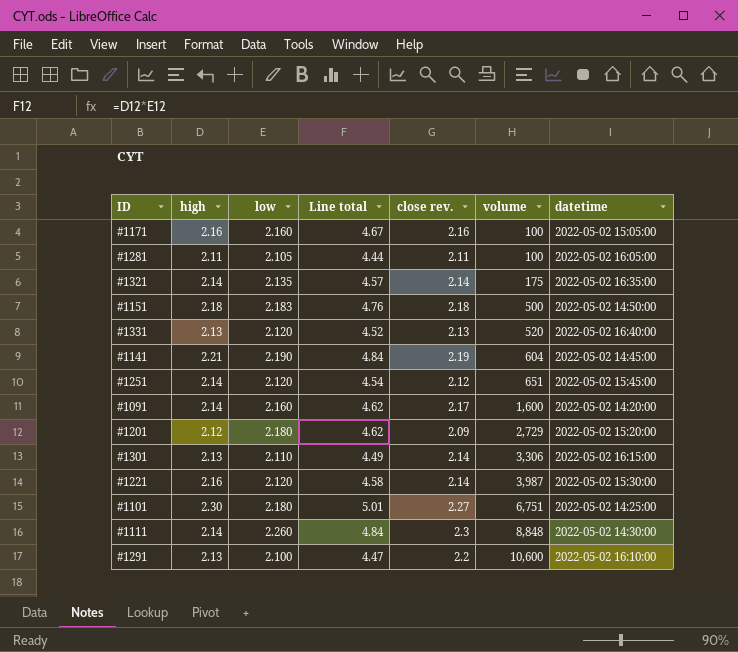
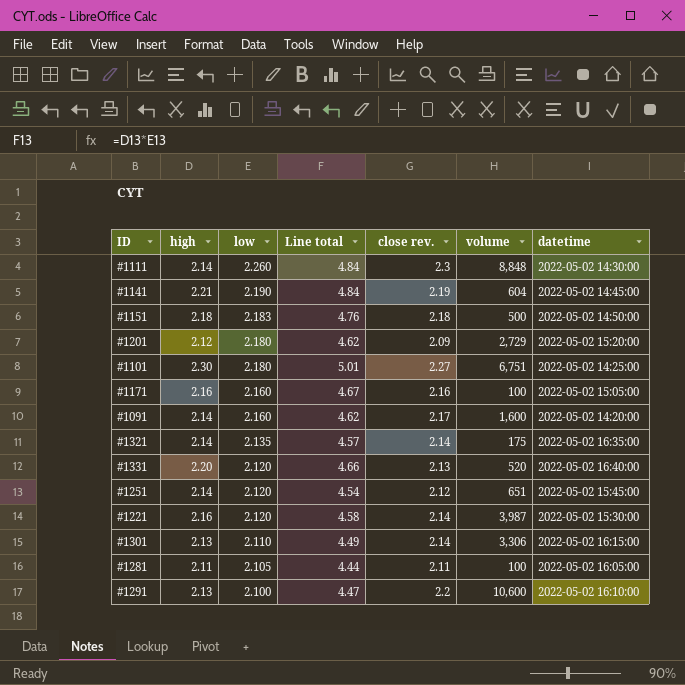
row order: volume ascending -> low descending
#1331 | high: 2.13 -> 2.20
#1331 | Line total: 4.52 -> 4.66

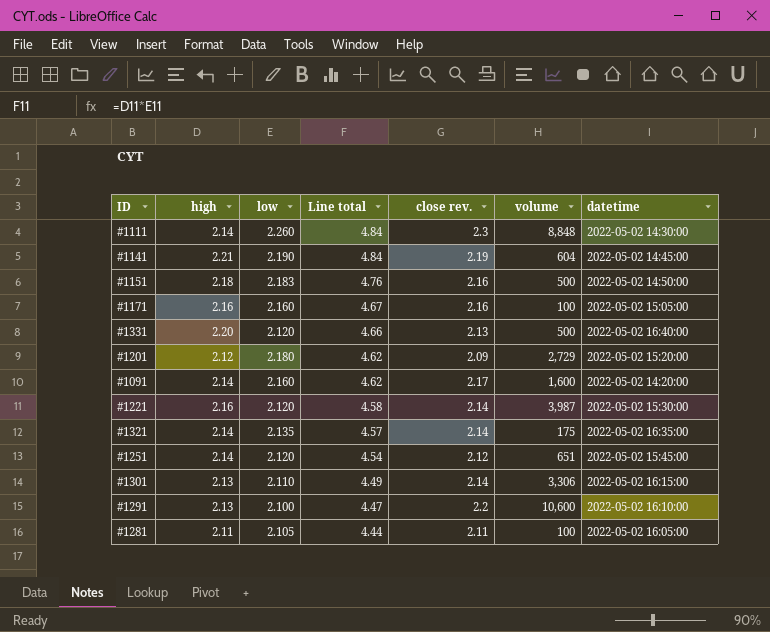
row order: low descending -> Line total descending
row #1101: 2.30 | 2.180 | 5.01 | 2.27 | 6,751 | 2022-05-02 14:25:00 -> none
#1151 | close rev.: 2.18 -> 2.16
#1331 | volume: 520 -> 500

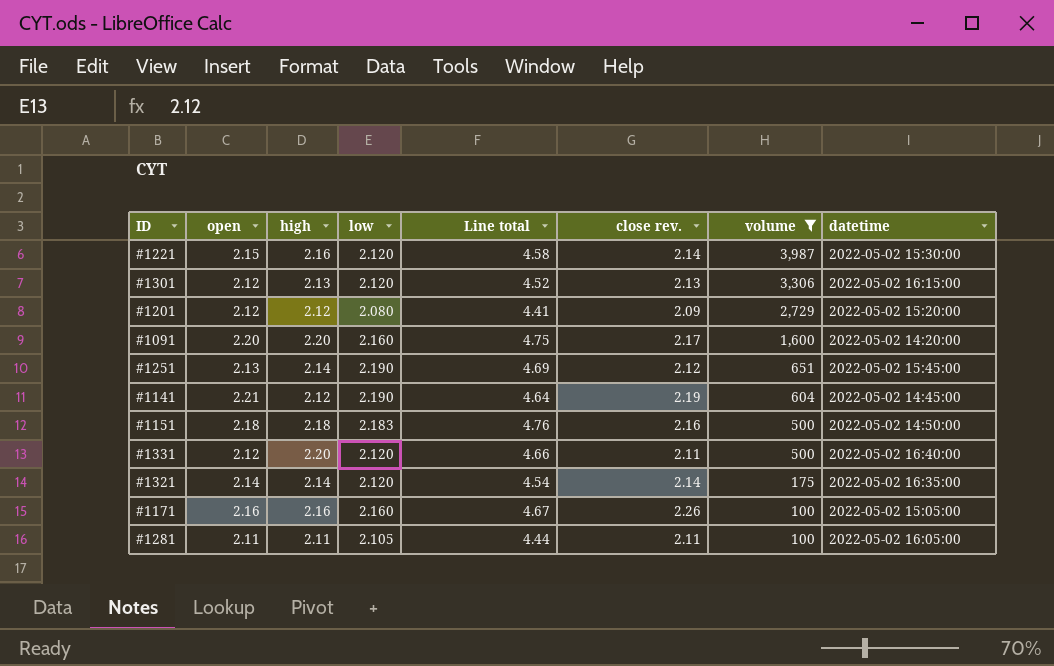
filter: none -> volume <= 3,987
row order: Line total descending -> volume descending
column open | position: none -> 2
#1301 | low: 2.110 -> 2.120
#1301 | Line total: 4.49 -> 4.52
#1301 | close rev.: 2.14 -> 2.13
#1201 | low: 2.180 -> 2.080
#1201 | Line total: 4.62 -> 4.41
#1091 | high: 2.14 -> 2.20
#1091 | Line total: 4.62 -> 4.75
#1251 | low: 2.120 -> 2.190
#1251 | Line total: 4.54 -> 4.69
#1141 | high: 2.21 -> 2.12
#1141 | Line total: 4.84 -> 4.64
#1331 | close rev.: 2.13 -> 2.11
#1321 | low: 2.135 -> 2.120
#1321 | Line total: 4.57 -> 4.54
#1171 | close rev.: 2.16 -> 2.26

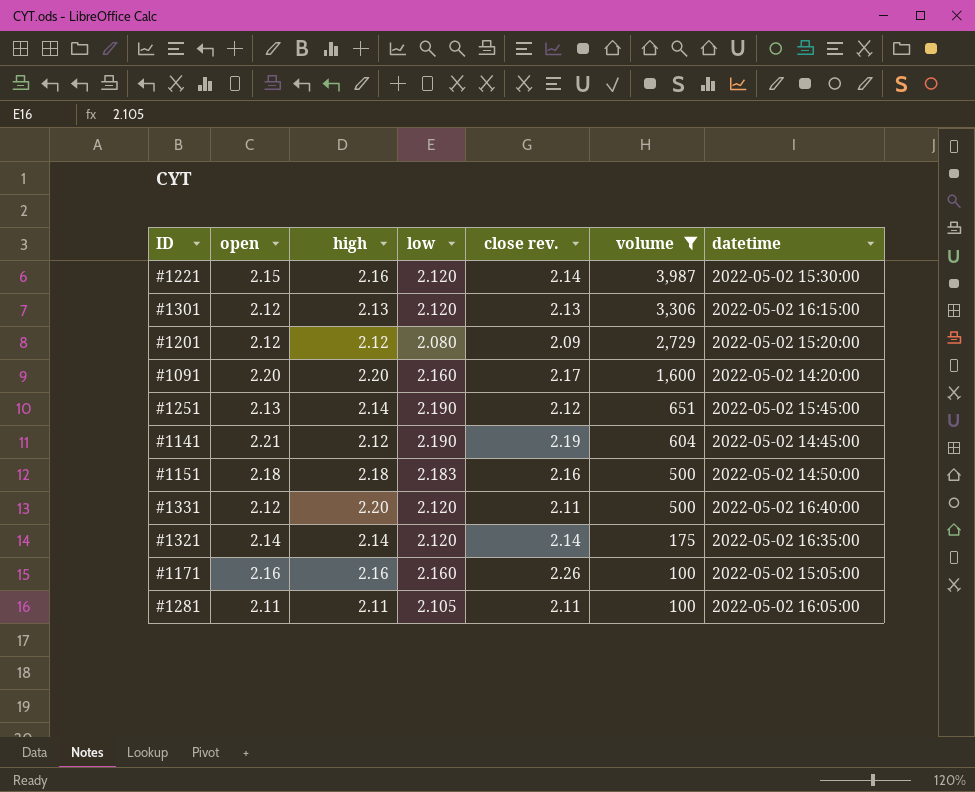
column Line total | formula: [high] * [low] -> none

